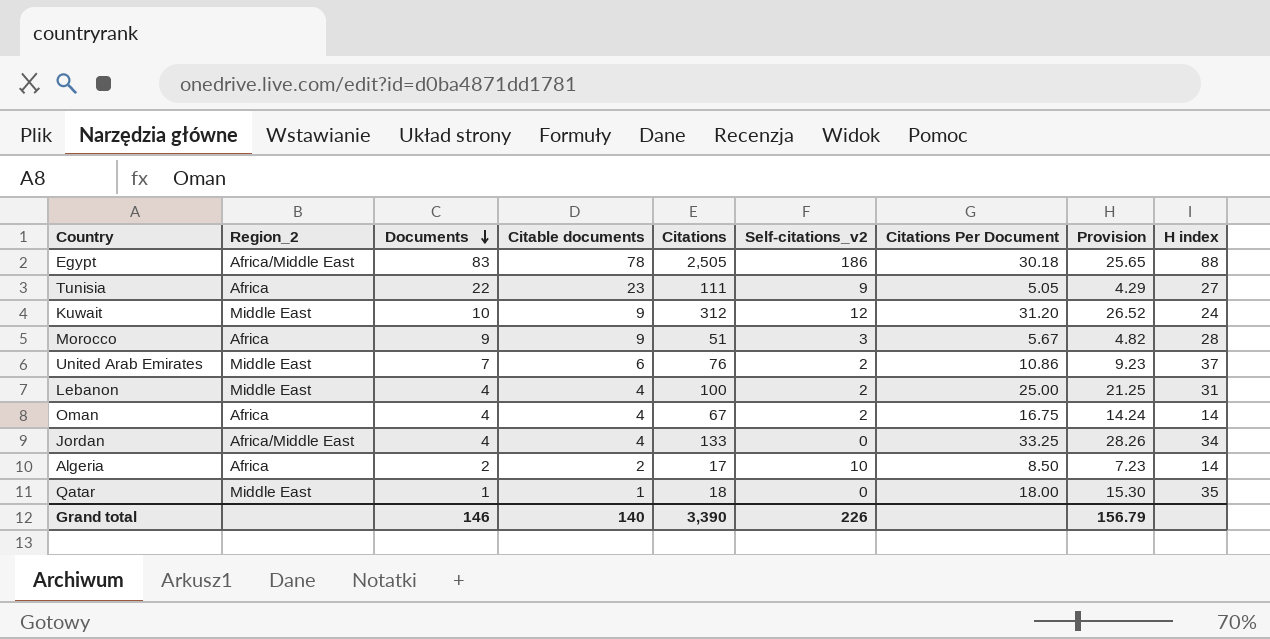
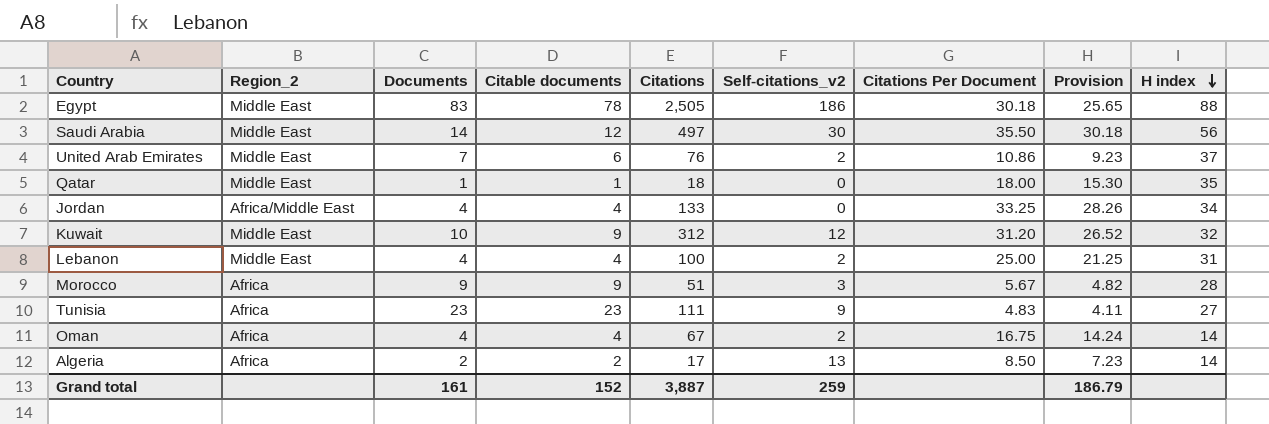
row order: Documents descending -> H index descending
Egypt | Region_2: Africa/Middle East -> Middle East
row Saudi Arabia: none -> Middle East | 14 | 12 | 497 | 30 | 35.50 | 30.18 | 56
Kuwait | H index: 24 -> 32
Tunisia | Documents: 22 -> 23
Tunisia | Citations Per Document: 5.05 -> 4.83
Tunisia | Provision: 4.29 -> 4.11
Algeria | Self-citations_v2: 10 -> 13
Grand total | Documents: 146 -> 161
Grand total | Citable documents: 140 -> 152
Grand total | Citations: 3,390 -> 3,887
Grand total | Self-citations_v2: 226 -> 259
Grand total | Provision: 156.79 -> 186.79

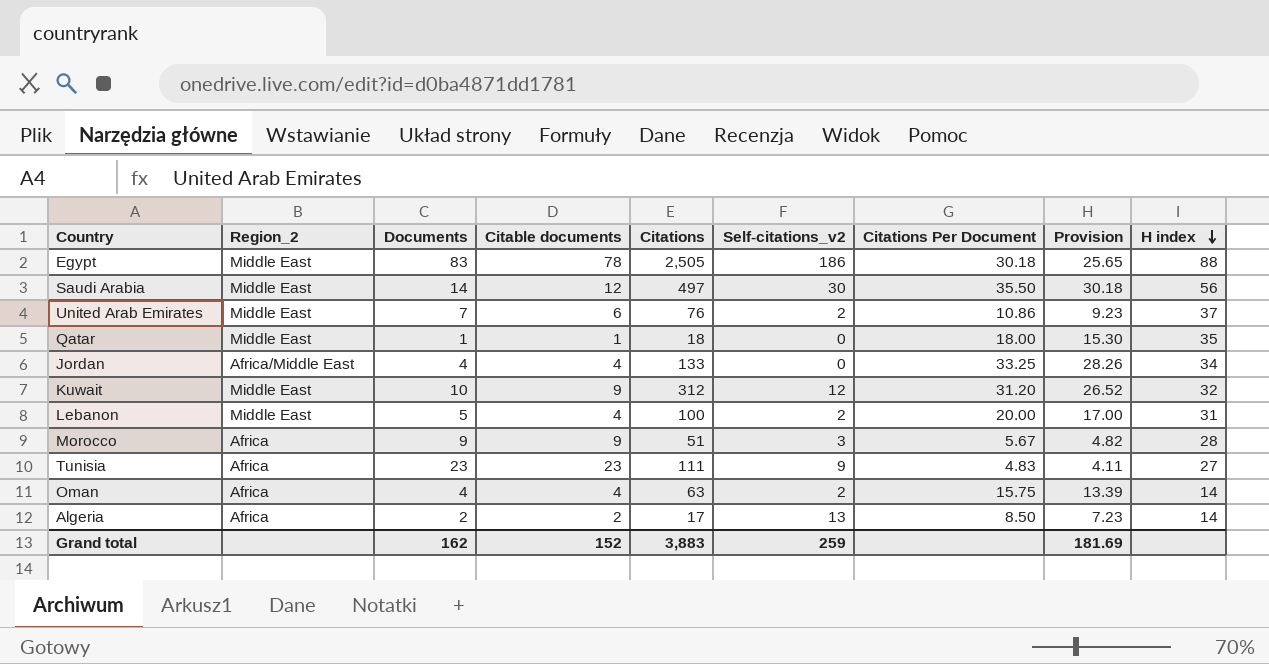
Lebanon | Documents: 4 -> 5
Lebanon | Citations Per Document: 25.00 -> 20.00
Lebanon | Provision: 21.25 -> 17.00
Oman | Citations: 67 -> 63
Oman | Citations Per Document: 16.75 -> 15.75
Oman | Provision: 14.24 -> 13.39
Grand total | Documents: 161 -> 162
Grand total | Citations: 3,887 -> 3,883
Grand total | Provision: 186.79 -> 181.69

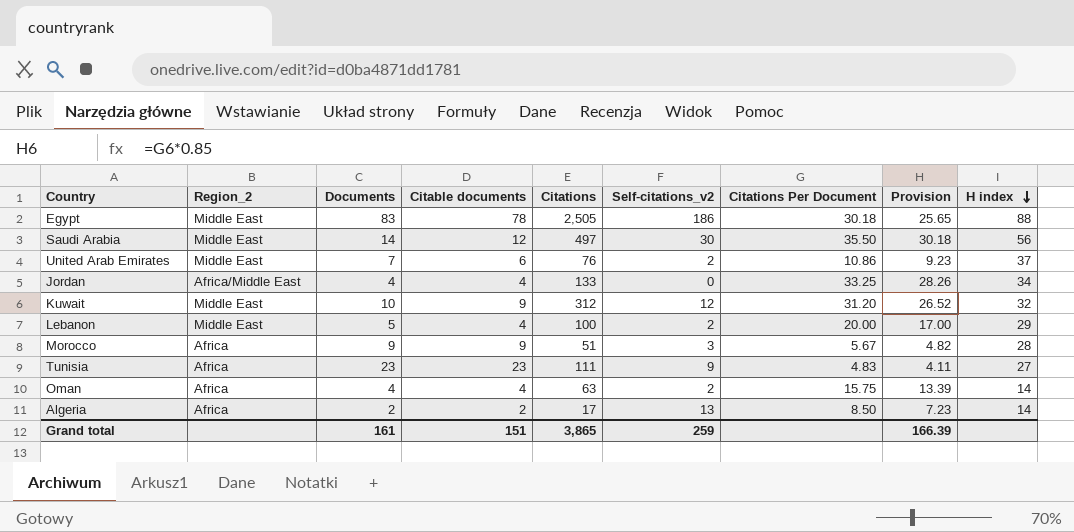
row Qatar: Middle East | 1 | 1 | 18 | 0 | 18.00 | 15.30 | 35 -> none
Lebanon | H index: 31 -> 29
Grand total | Documents: 162 -> 161
Grand total | Citable documents: 152 -> 151
Grand total | Citations: 3,883 -> 3,865
Grand total | Provision: 181.69 -> 166.39

